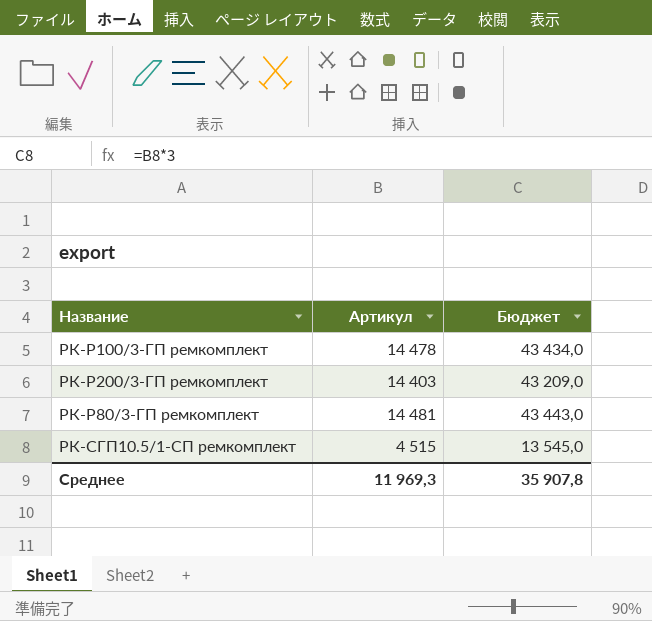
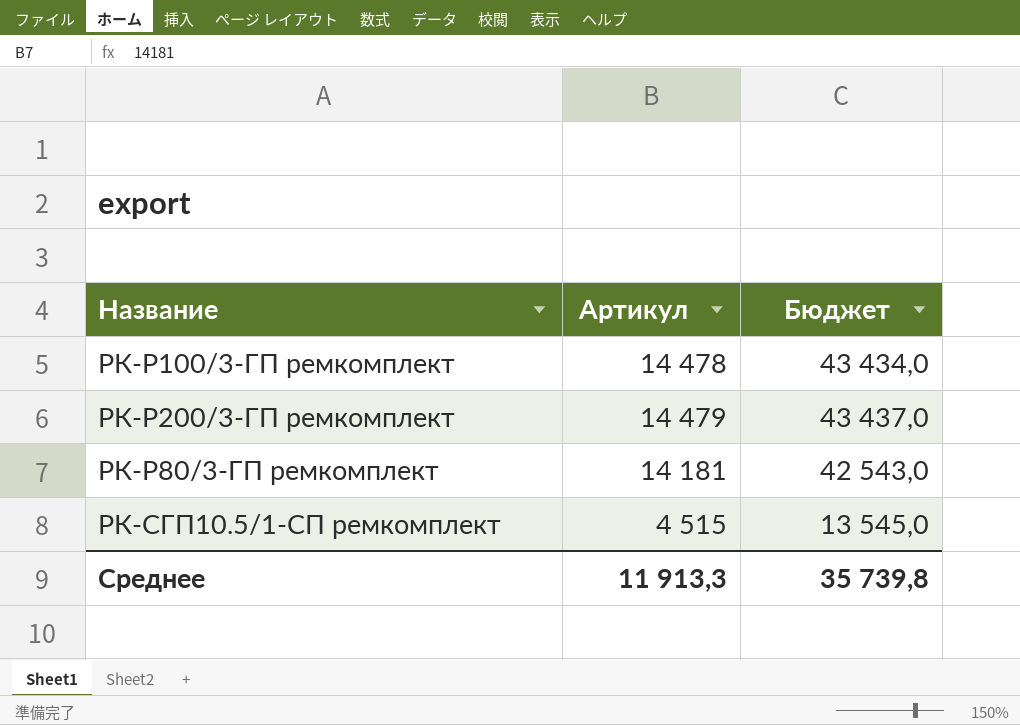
РК-Р200/3-ГП ремкомплект | Артикул: 14 403 -> 14 479
РК-Р200/3-ГП ремкомплект | Бюджет: 43 209,0 -> 43 437,0
РК-Р80/3-ГП ремкомплект | Артикул: 14 481 -> 14 181
РК-Р80/3-ГП ремкомплект | Бюджет: 43 443,0 -> 42 543,0
Среднее | Артикул: 11 969,3 -> 11 913,3
Среднее | Бюджет: 35 907,8 -> 35 739,8

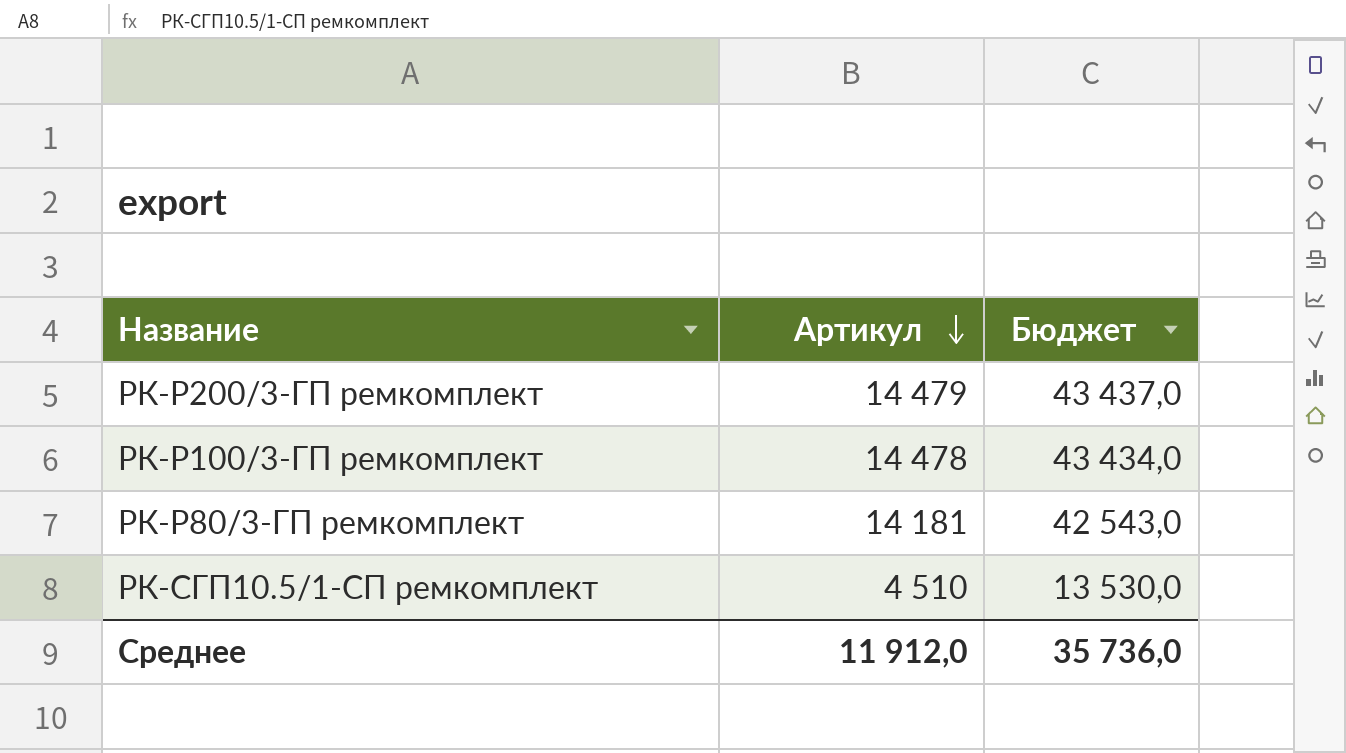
row order: none -> Артикул descending
РК-СГП10.5/1-СП ремкомплект | Артикул: 4 515 -> 4 510
РК-СГП10.5/1-СП ремкомплект | Бюджет: 13 545,0 -> 13 530,0
Среднее | Артикул: 11 913,3 -> 11 912,0
Среднее | Бюджет: 35 739,8 -> 35 736,0

